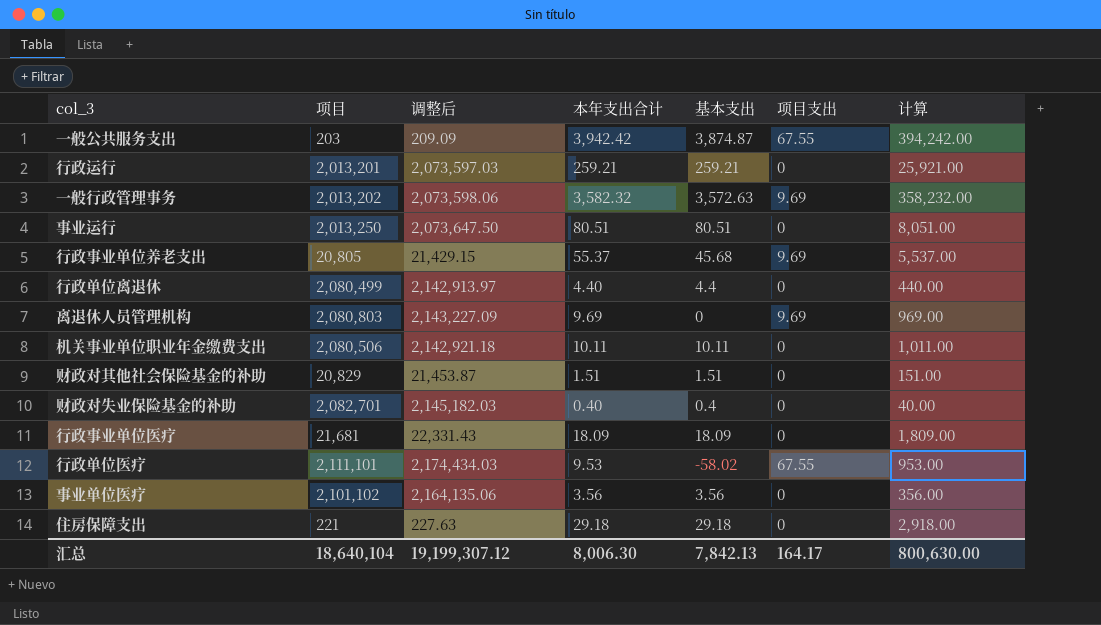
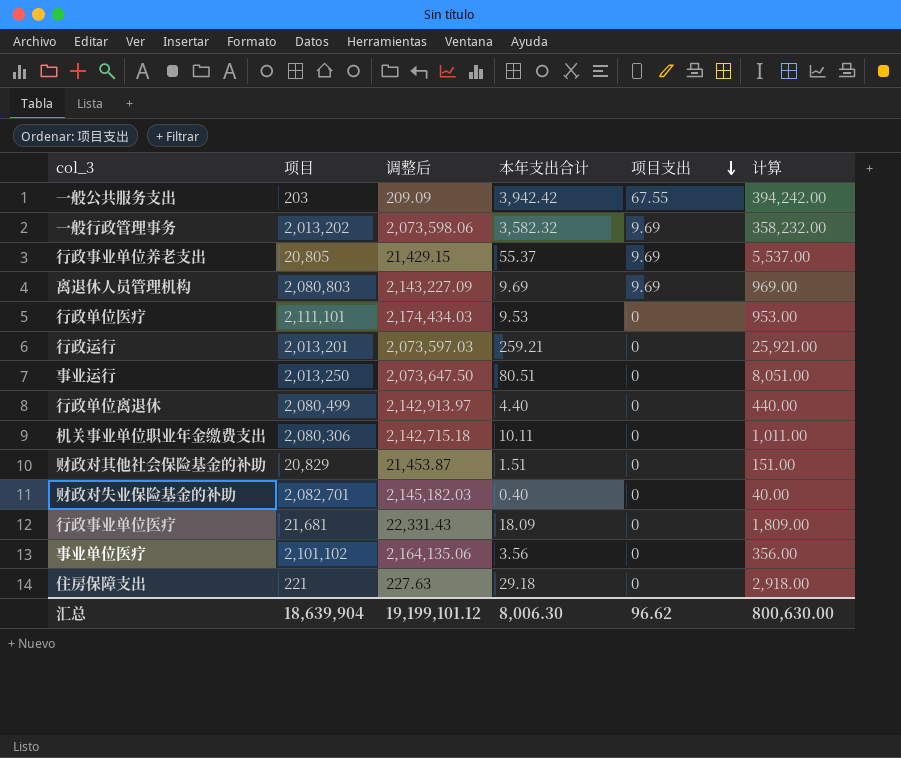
row order: none -> 项目支出 descending
column 基本支出 | formula: [本年支出合计] - [项目支出] -> none
行政单位医疗 | 项目支出: 67.55 -> 0
机关事业单位职业年金缴费支出 | 项目: 2,080,506 -> 2,080,306
机关事业单位职业年金缴费支出 | 调整后: 2,142,921.18 -> 2,142,715.18
汇总 | 项目: 18,640,104 -> 18,639,904
汇总 | 调整后: 19,199,307.12 -> 19,199,101.12
汇总 | 项目支出: 164.17 -> 96.62

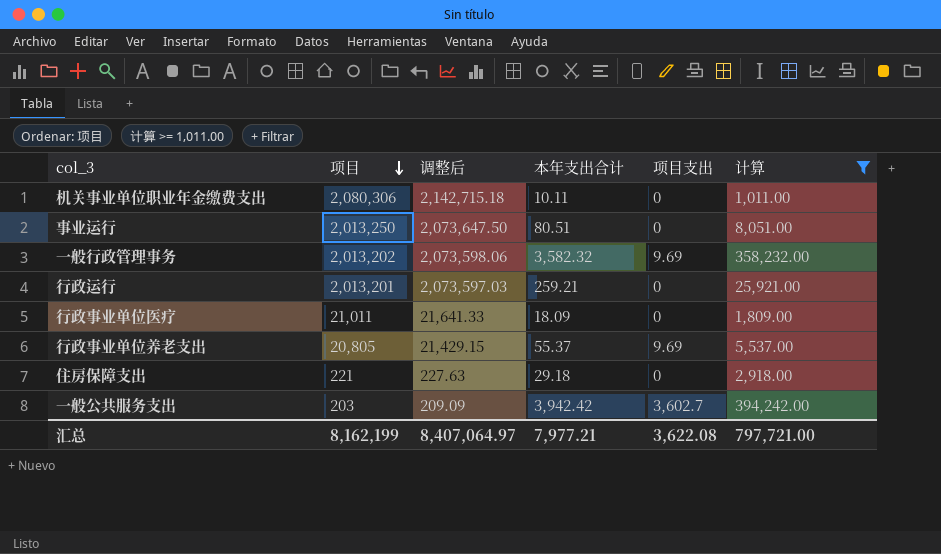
filter: none -> 计算 >= 1,011.00
row order: 项目支出 descending -> 项目 descending
行政事业单位医疗 | 项目: 21,681 -> 21,011
行政事业单位医疗 | 调整后: 22,331.43 -> 21,641.33
一般公共服务支出 | 项目支出: 67.55 -> 3,602.7
汇总 | 项目: 18,639,904 -> 8,162,199
汇总 | 调整后: 19,199,101.12 -> 8,407,064.97
汇总 | 本年支出合计: 8,006.30 -> 7,977.21
汇总 | 项目支出: 96.62 -> 3,622.08
汇总 | 计算: 800,630.00 -> 797,721.00

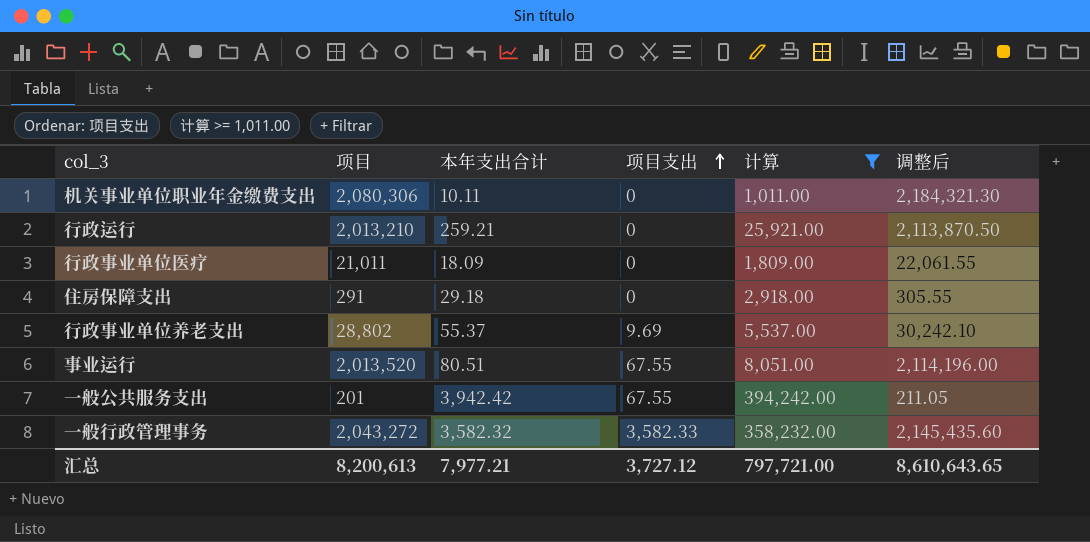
row order: 项目 descending -> 项目支出 ascending
column 调整后 | formula: [项目] * 1.03 -> [项目] * 1.05
column 调整后 | position: 3 -> 6
行政运行 | 项目: 2,013,201 -> 2,013,210
住房保障支出 | 项目: 221 -> 291
行政事业单位养老支出 | 项目: 20,805 -> 28,802
事业运行 | 项目: 2,013,250 -> 2,013,520
事业运行 | 项目支出: 0 -> 67.55
一般公共服务支出 | 项目: 203 -> 201
一般公共服务支出 | 项目支出: 3,602.7 -> 67.55
一般行政管理事务 | 项目: 2,013,202 -> 2,043,272
一般行政管理事务 | 项目支出: 9.69 -> 3,582.33
汇总 | 项目: 8,162,199 -> 8,200,613
汇总 | 项目支出: 3,622.08 -> 3,727.12
汇总 | 调整后: 8,407,064.97 -> 8,610,643.65

